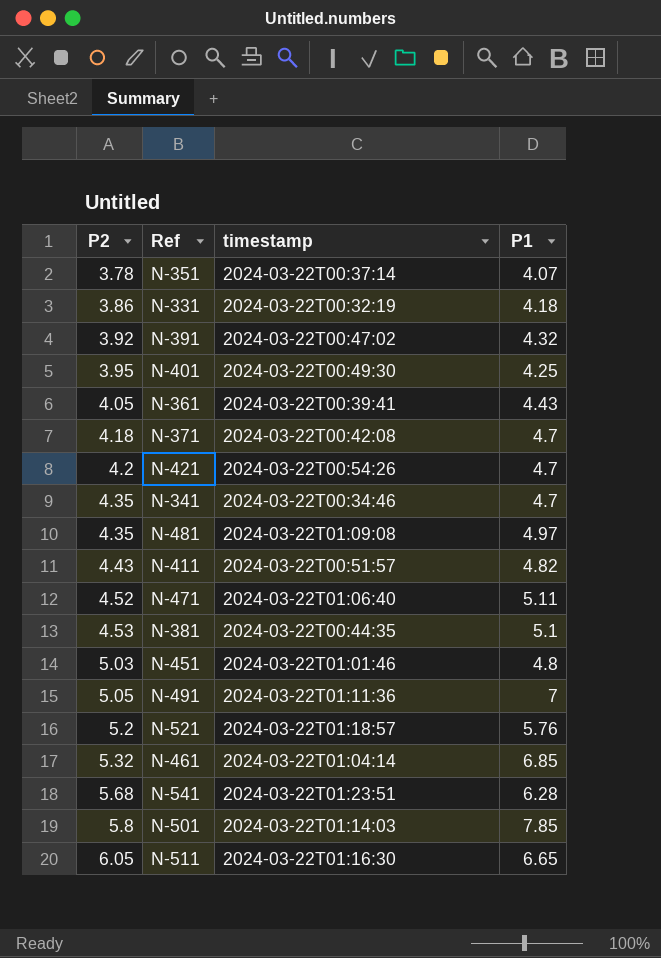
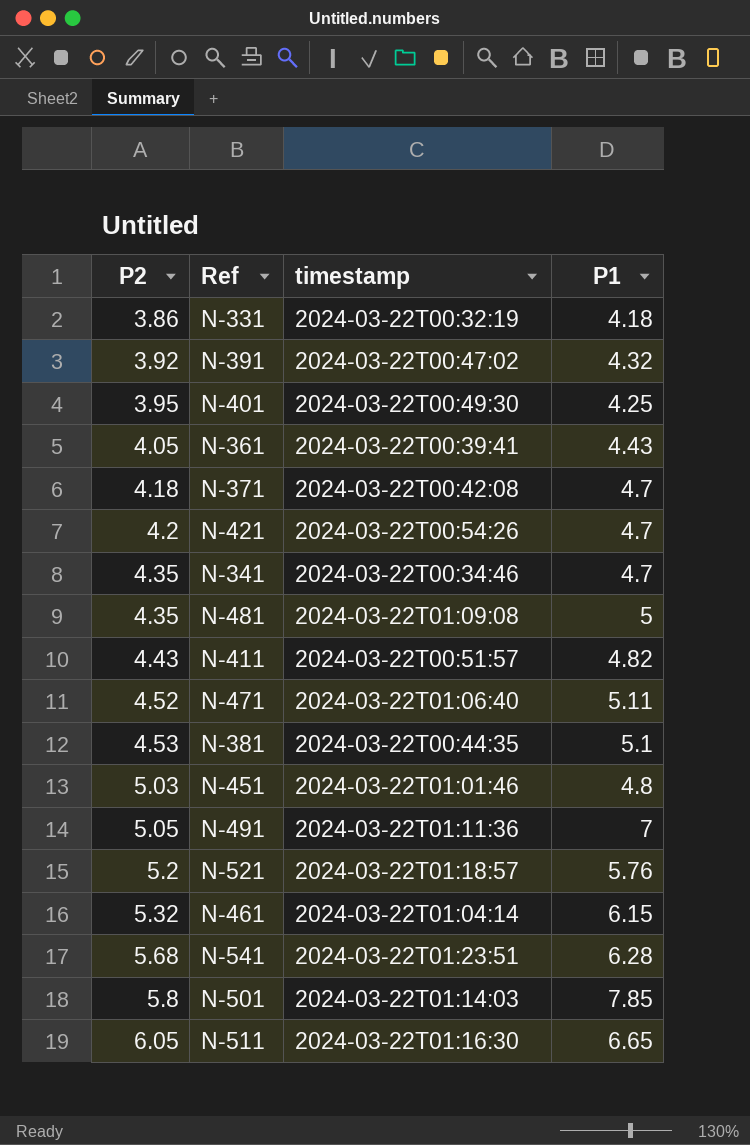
row N-351: 3.78 | 2024-03-22T00:37:14 | 4.07 -> none
N-481 | P1: 4.97 -> 5
N-461 | P1: 6.85 -> 6.15

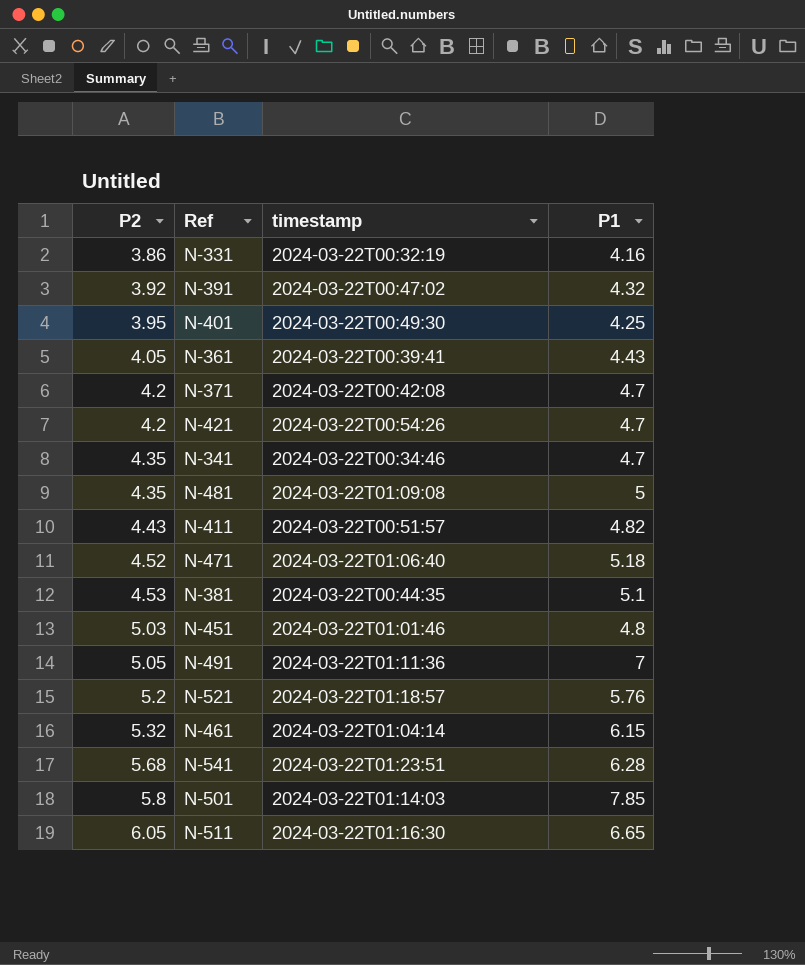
N-331 | P1: 4.18 -> 4.16
N-371 | P2: 4.18 -> 4.2
N-471 | P1: 5.11 -> 5.18

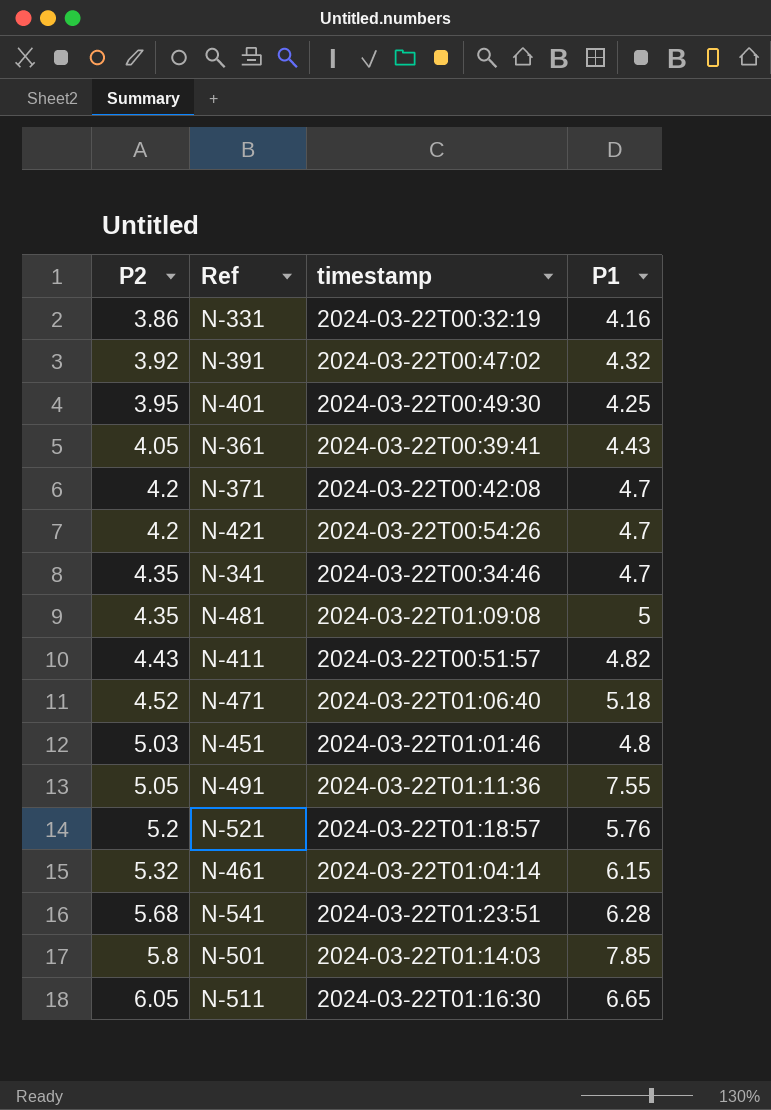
row N-381: 4.53 | 2024-03-22T00:44:35 | 5.1 -> none
N-491 | P1: 7 -> 7.55

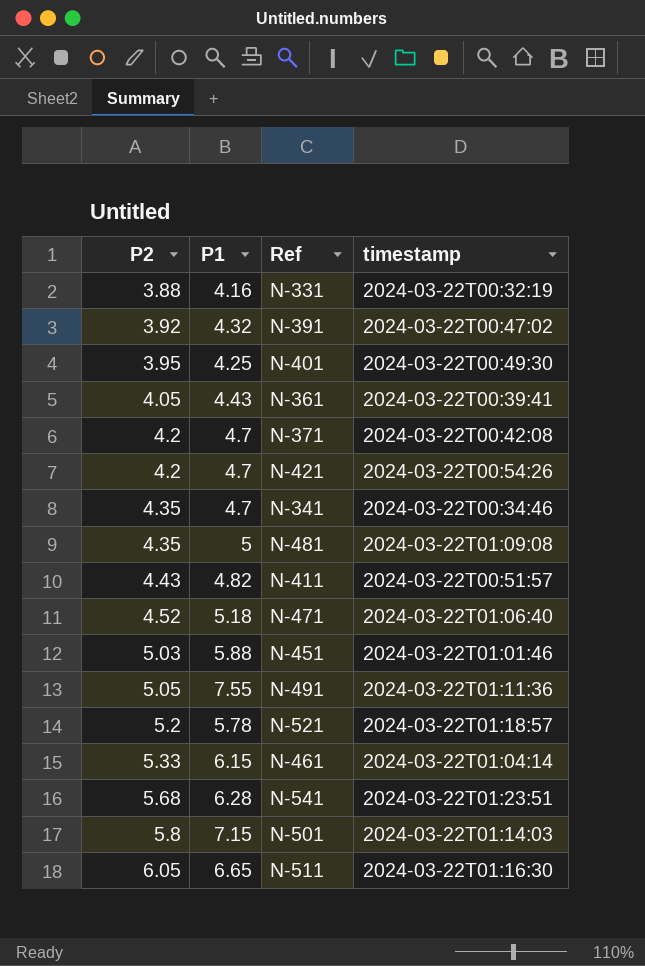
column P1 | position: 4 -> 2
N-331 | P2: 3.86 -> 3.88
N-451 | P1: 4.8 -> 5.88
N-521 | P1: 5.76 -> 5.78
N-461 | P2: 5.32 -> 5.33
N-501 | P1: 7.85 -> 7.15

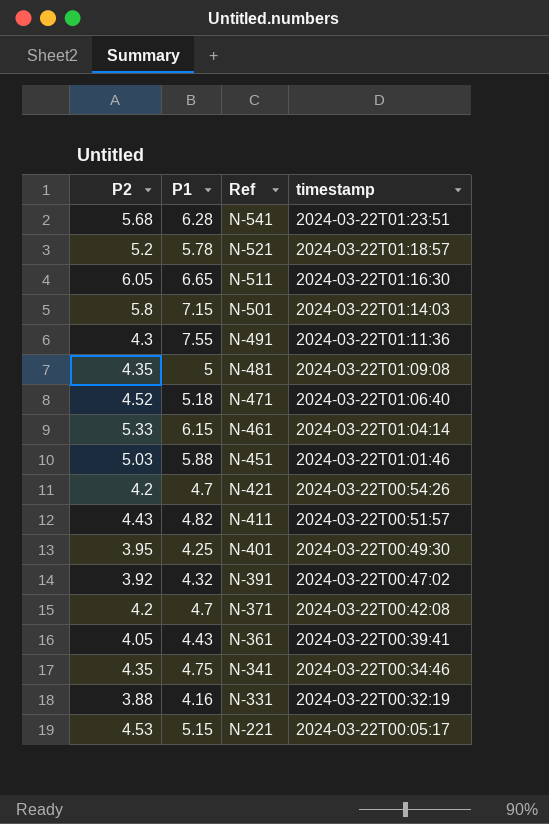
row order: P2 ascending -> Ref descending
N-491 | P2: 5.05 -> 4.3
N-341 | P1: 4.7 -> 4.75
row N-221: none -> 4.53 | 5.15 | 2024-03-22T00:05:17

